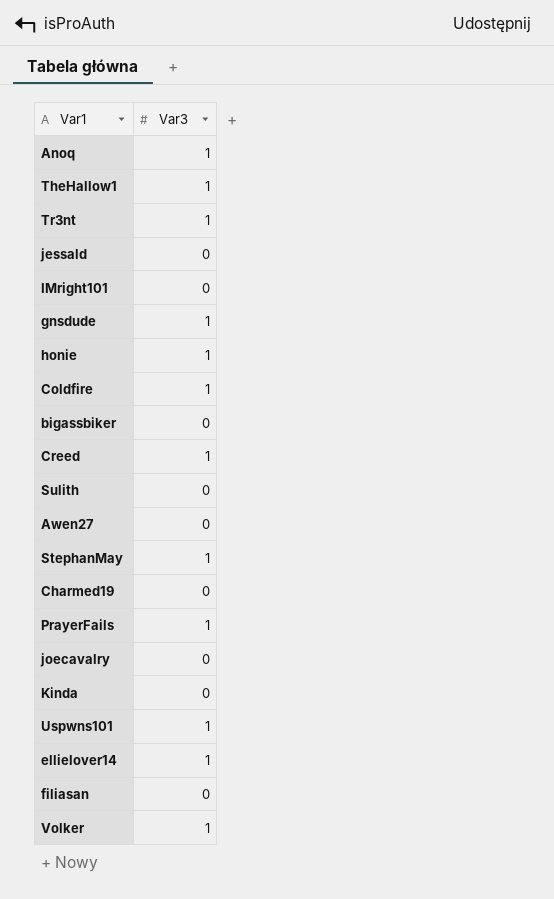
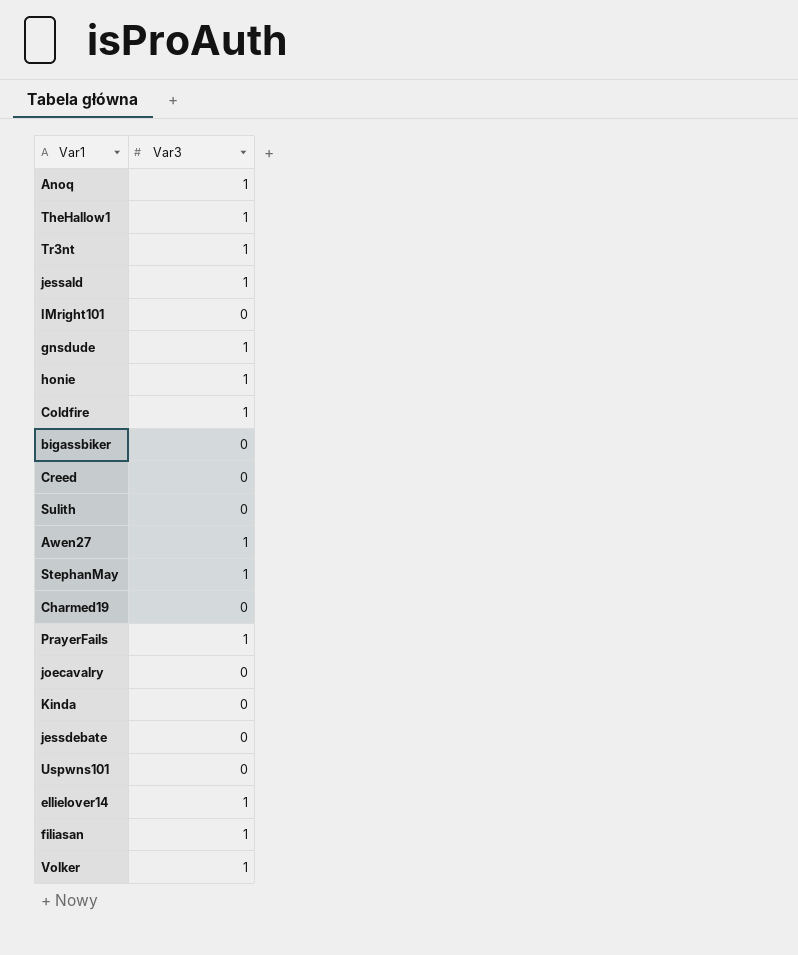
jessald | Var3: 0 -> 1
Creed | Var3: 1 -> 0
Awen27 | Var3: 0 -> 1
row jessdebate: none -> 0
Uspwns101 | Var3: 1 -> 0
filiasan | Var3: 0 -> 1

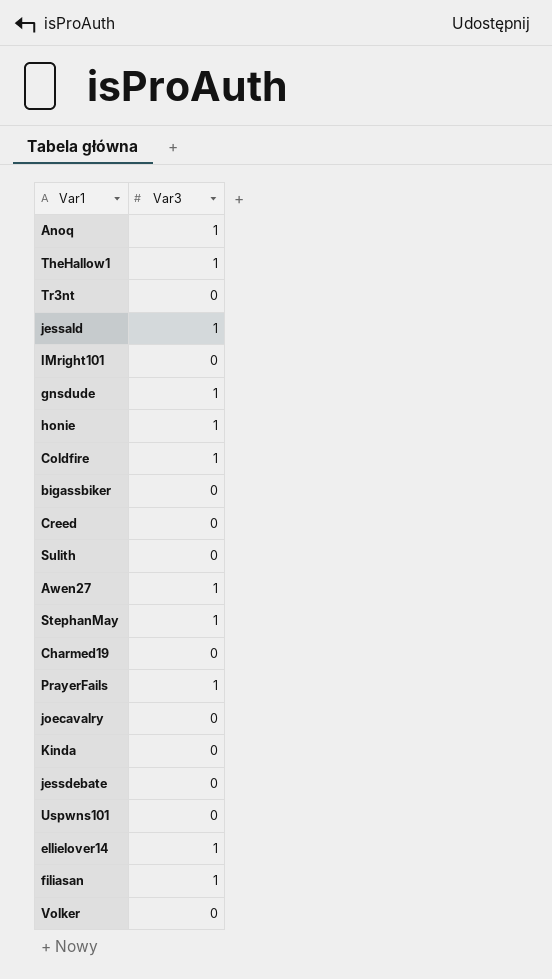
Tr3nt | Var3: 1 -> 0
Volker | Var3: 1 -> 0

